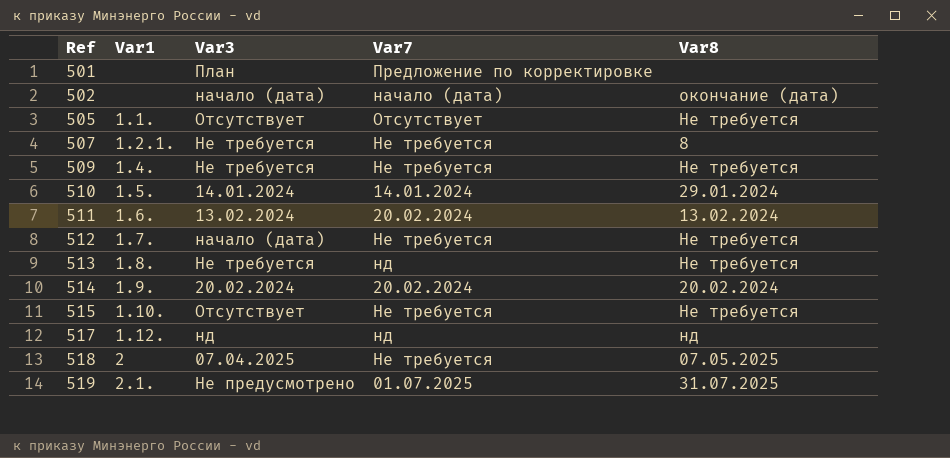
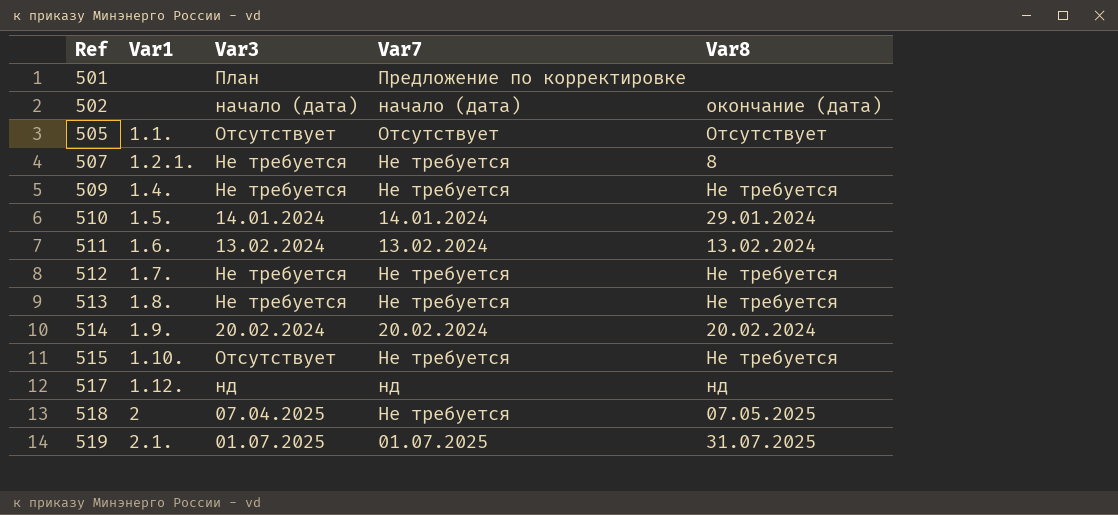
505 | Var8: Не требуется -> Отсутствует
511 | Var7: 20.02.2024 -> 13.02.2024
512 | Var3: начало (дата) -> Не требуется
513 | Var7: нд -> Не требуется
519 | Var3: Не предусмотрено -> 01.07.2025

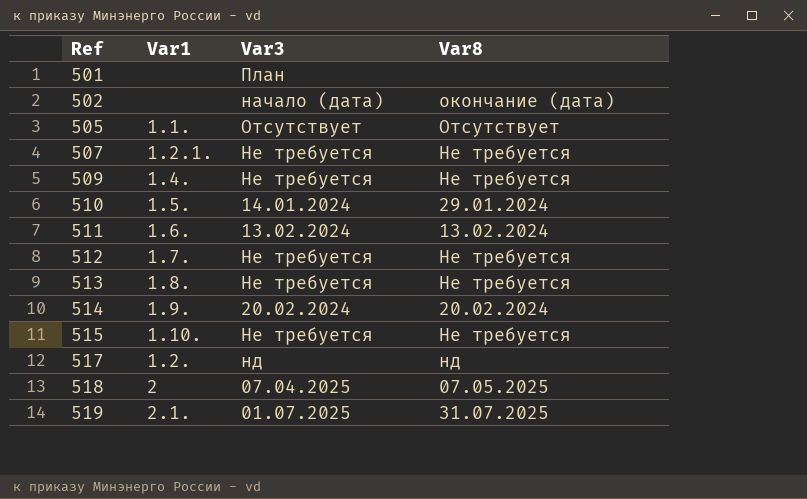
column Var7 | position: 4 -> none
507 | Var8: 8 -> Не требуется
515 | Var3: Отсутствует -> Не требуется
517 | Var1: 1.12. -> 1.2.

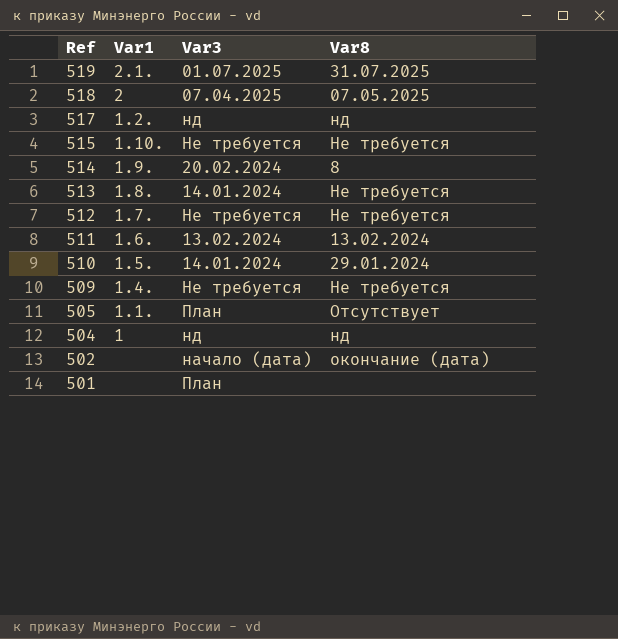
row order: Ref ascending -> Ref descending
row 507: 1.2.1. | Не требуется | Не требуется -> none
514 | Var8: 20.02.2024 -> 8
513 | Var3: Не требуется -> 14.01.2024
505 | Var3: Отсутствует -> План
row 504: none -> 1 | нд | нд

